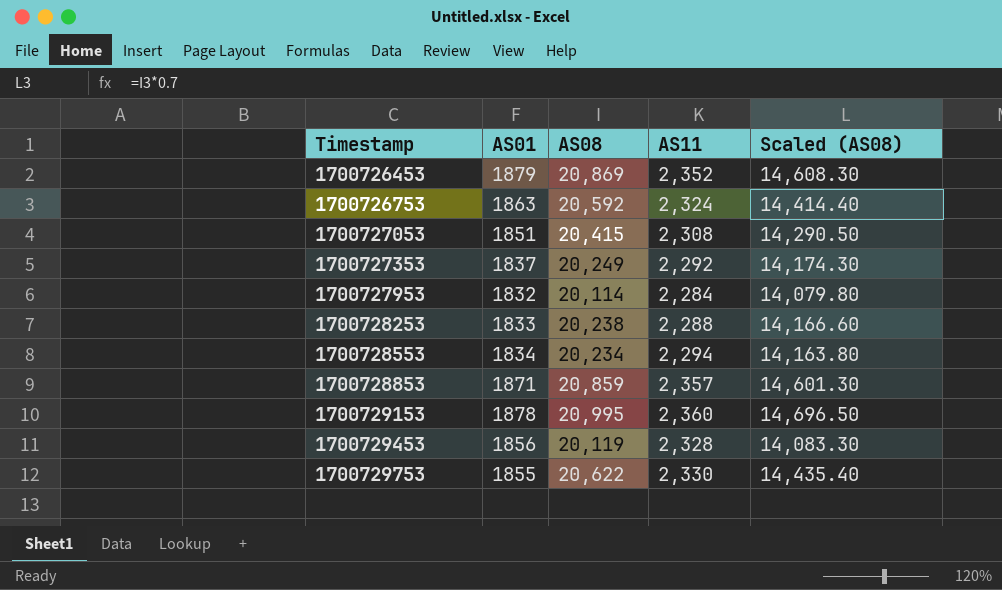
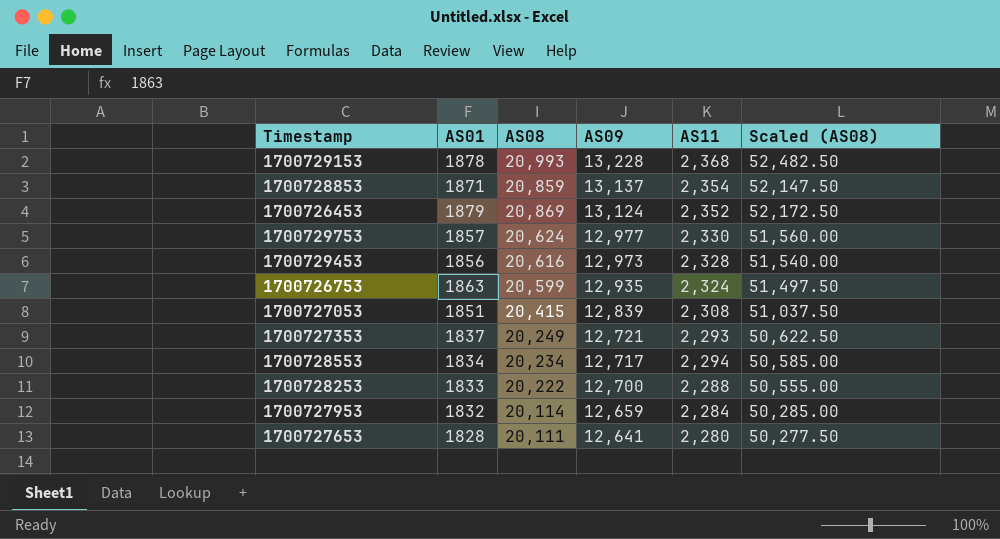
row order: Timestamp ascending -> AS09 descending
column AS09 | position: none -> 4
column Scaled (AS08) | formula: [AS08] * 0.7 -> [AS08] * 2.5
1700729153 | AS08: 20,995 -> 20,993
1700729153 | AS11: 2,360 -> 2,368
1700728853 | AS11: 2,357 -> 2,354
1700729753 | AS01: 1855 -> 1857
1700729753 | AS08: 20,622 -> 20,624
1700729453 | AS08: 20,119 -> 20,616
1700726753 | AS08: 20,592 -> 20,599
1700727353 | AS11: 2,292 -> 2,293
1700728253 | AS08: 20,238 -> 20,222
row 1700727653: none -> 1828 | 20,111 | 12,641 | 2,280 | 50,277.50

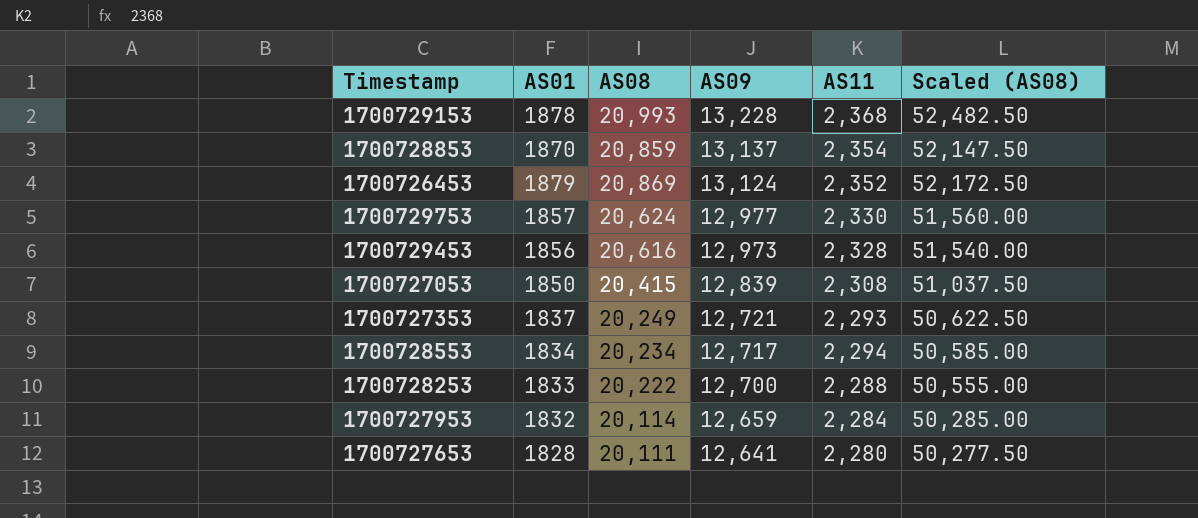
row 1700726753: 1863 | 20,599 | 12,935 | 2,324 | 51,497.50 -> none
1700728853 | AS01: 1871 -> 1870
1700727053 | AS01: 1851 -> 1850

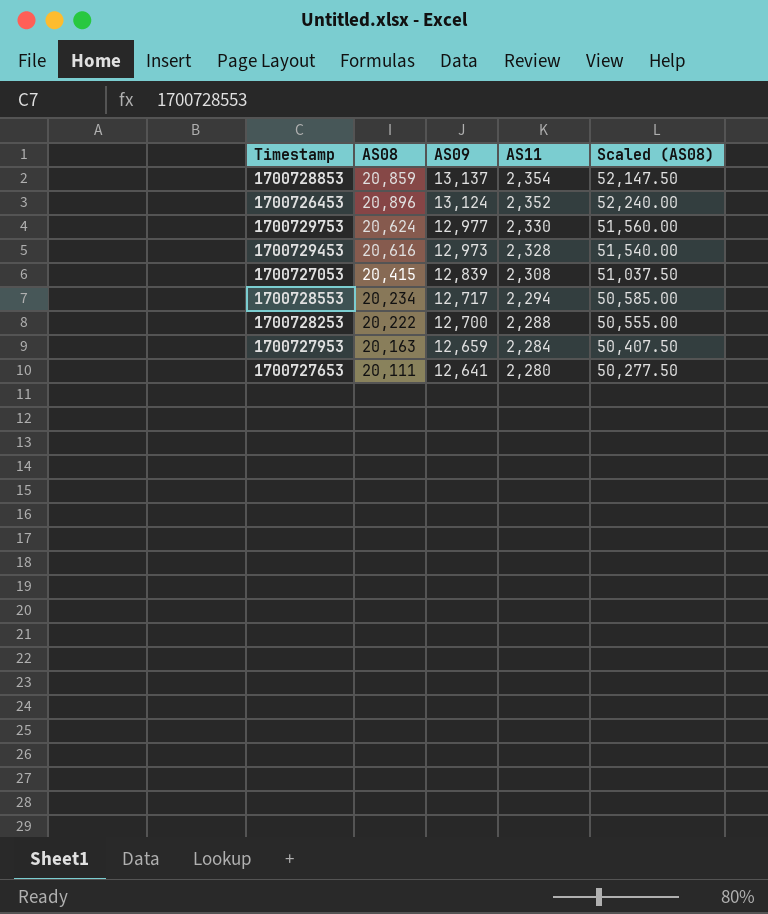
column AS01 | position: 2 -> none
row 1700729153: 1878 | 20,993 | 13,228 | 2,368 | 52,482.50 -> none
row 1700727353: 1837 | 20,249 | 12,721 | 2,293 | 50,622.50 -> none
1700726453 | AS08: 20,869 -> 20,896
1700726453 | Scaled (AS08): 52,172.50 -> 52,240.00
1700727953 | AS08: 20,114 -> 20,163
1700727953 | Scaled (AS08): 50,285.00 -> 50,407.50

